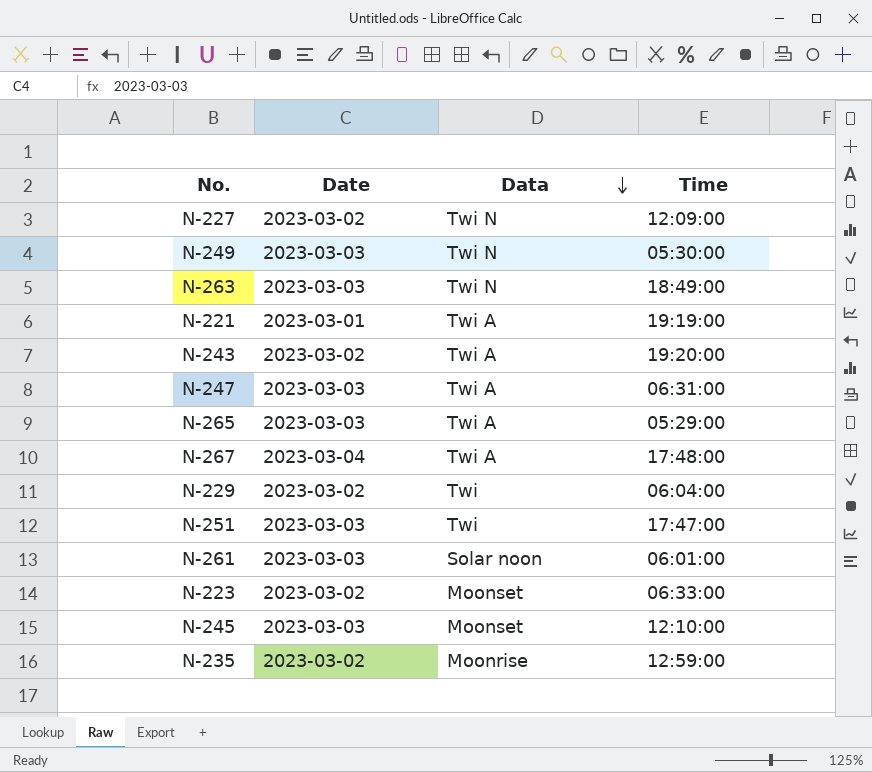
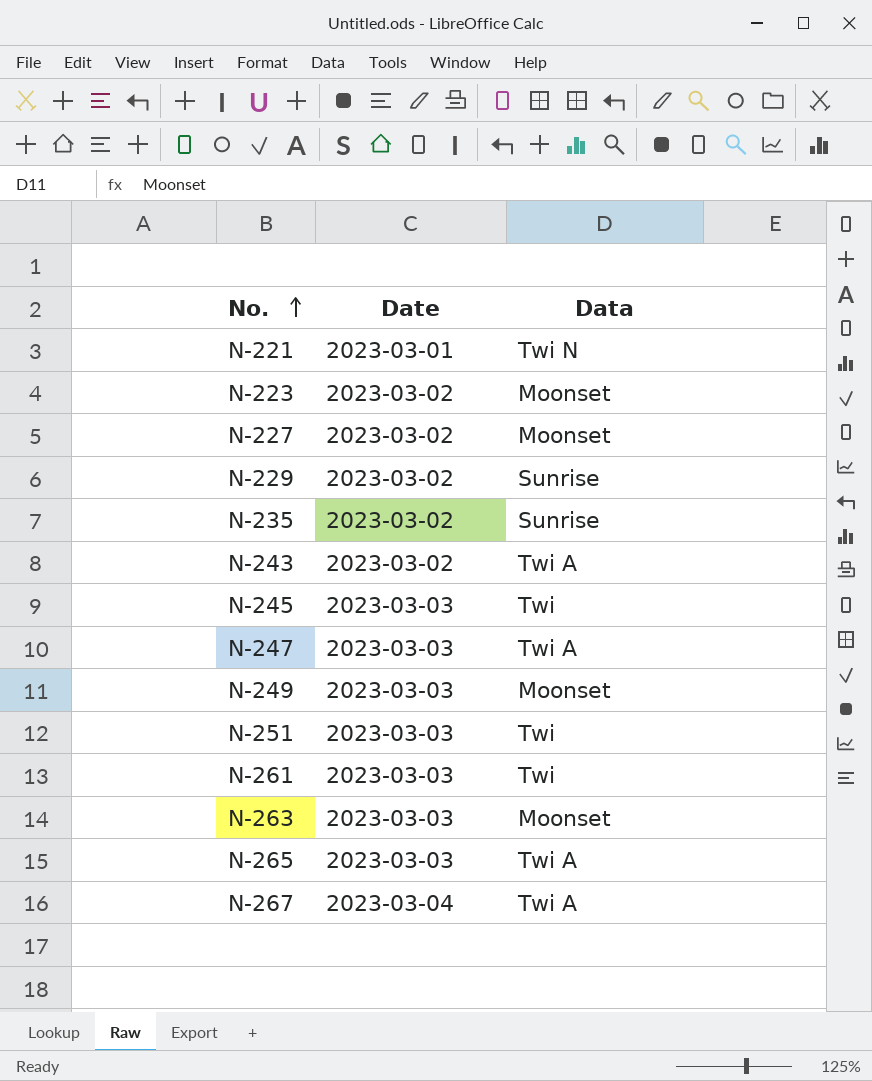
row order: Data descending -> No. ascending
column Time | position: 4 -> none
N-221 | Data: Twi A -> Twi N
N-227 | Data: Twi N -> Moonset
N-229 | Data: Twi -> Sunrise
N-235 | Data: Moonrise -> Sunrise
N-245 | Data: Moonset -> Twi
N-249 | Data: Twi N -> Moonset
N-261 | Data: Solar noon -> Twi
N-263 | Data: Twi N -> Moonset

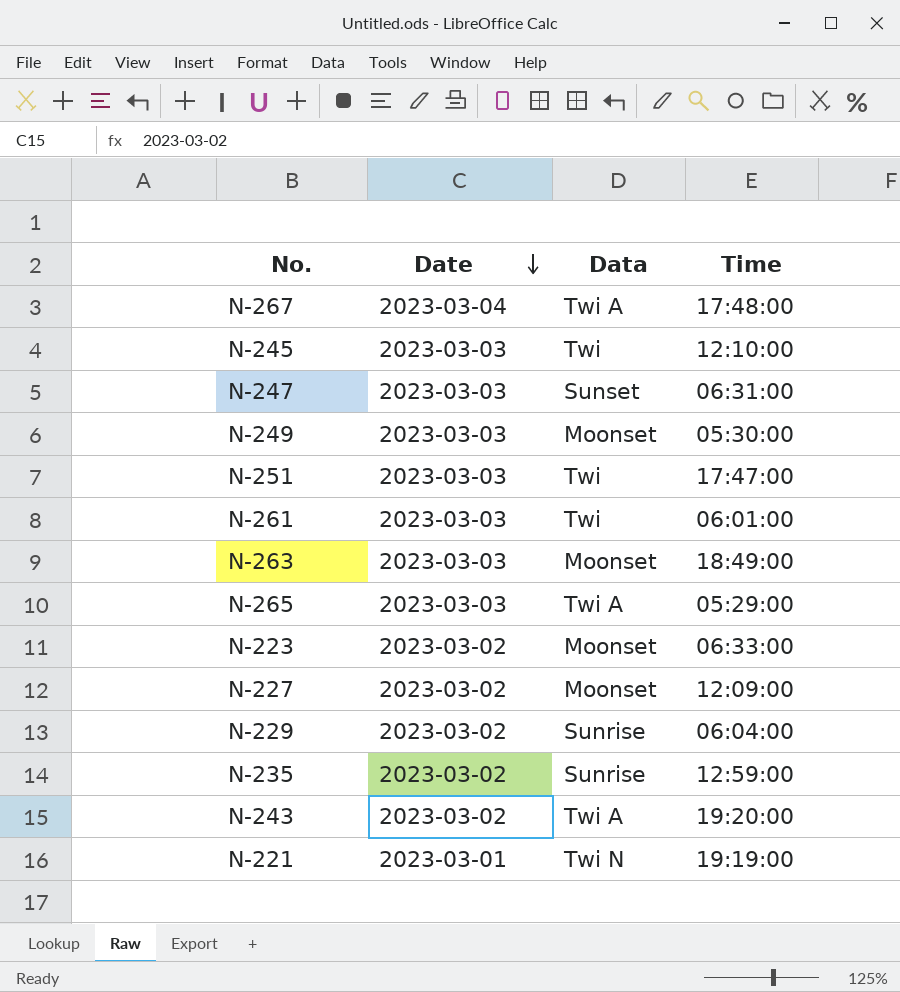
row order: No. ascending -> Date descending
column Time | position: none -> 4
N-247 | Data: Twi A -> Sunset

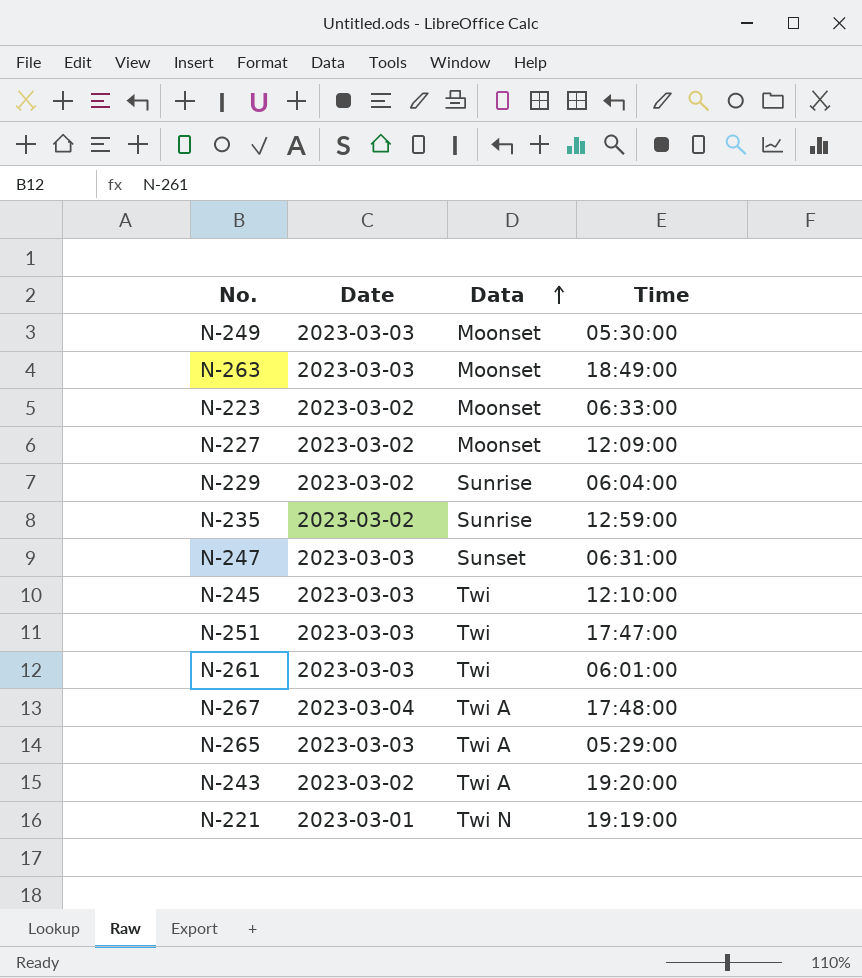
row order: Date descending -> Data ascending

